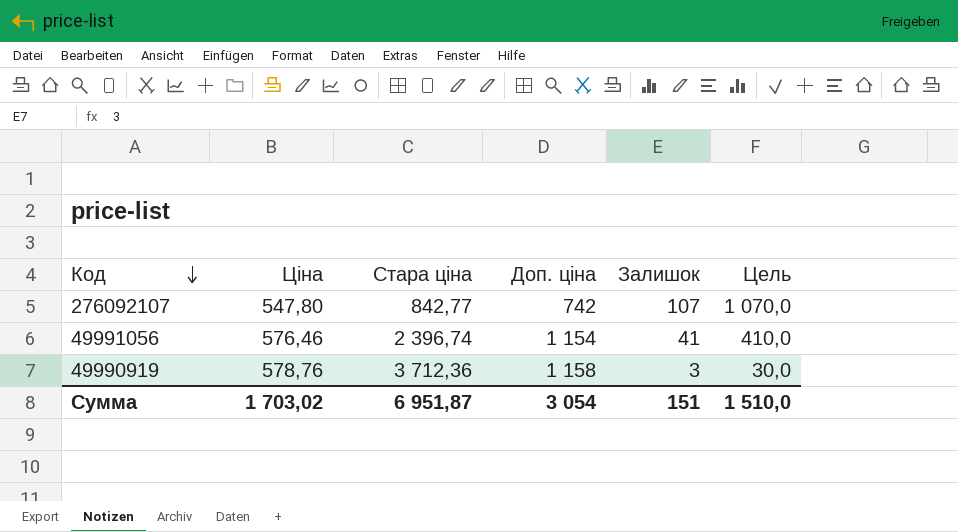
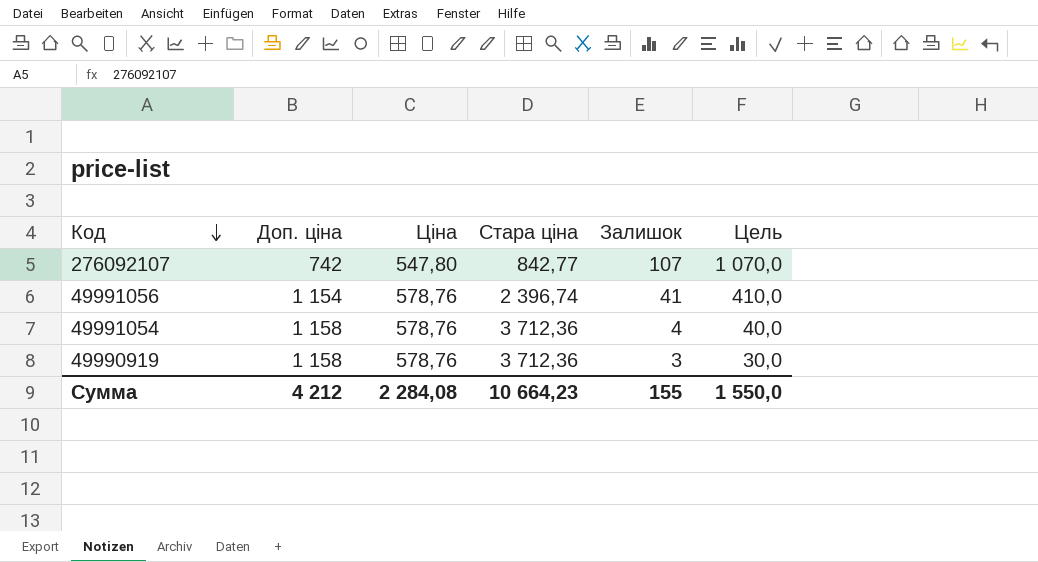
column Доп. ціна | position: 4 -> 2
49991056 | Ціна: 576,46 -> 578,76
row 49991054: none -> 1 158 | 578,76 | 3 712,36 | 4 | 40,0
Сумма | Доп. ціна: 3 054 -> 4 212
Сумма | Ціна: 1 703,02 -> 2 284,08
Сумма | Стара ціна: 6 951,87 -> 10 664,23
Сумма | Залишок: 151 -> 155
Сумма | Цель: 1 510,0 -> 1 550,0

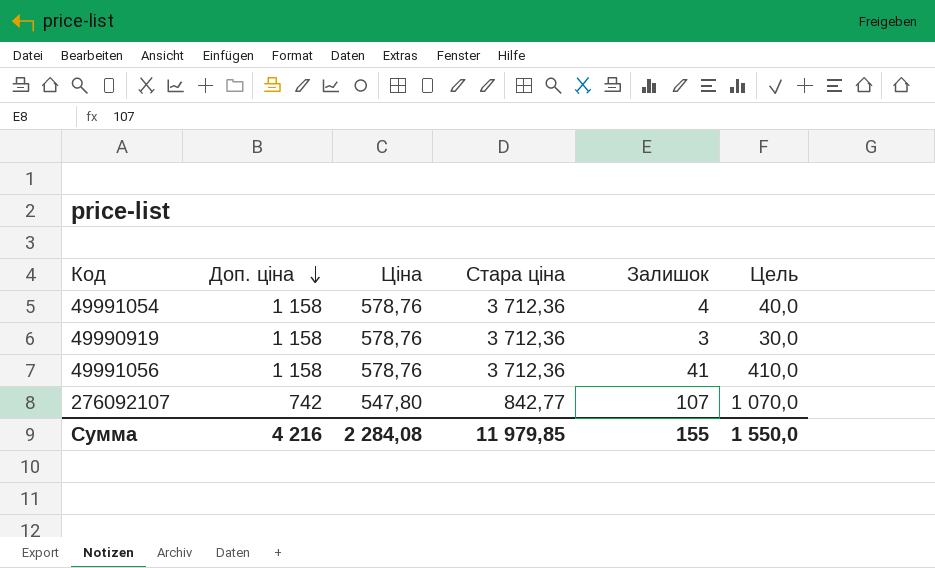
row order: Код descending -> Доп. ціна descending
49991056 | Доп. ціна: 1 154 -> 1 158
49991056 | Стара ціна: 2 396,74 -> 3 712,36
Сумма | Доп. ціна: 4 212 -> 4 216
Сумма | Стара ціна: 10 664,23 -> 11 979,85

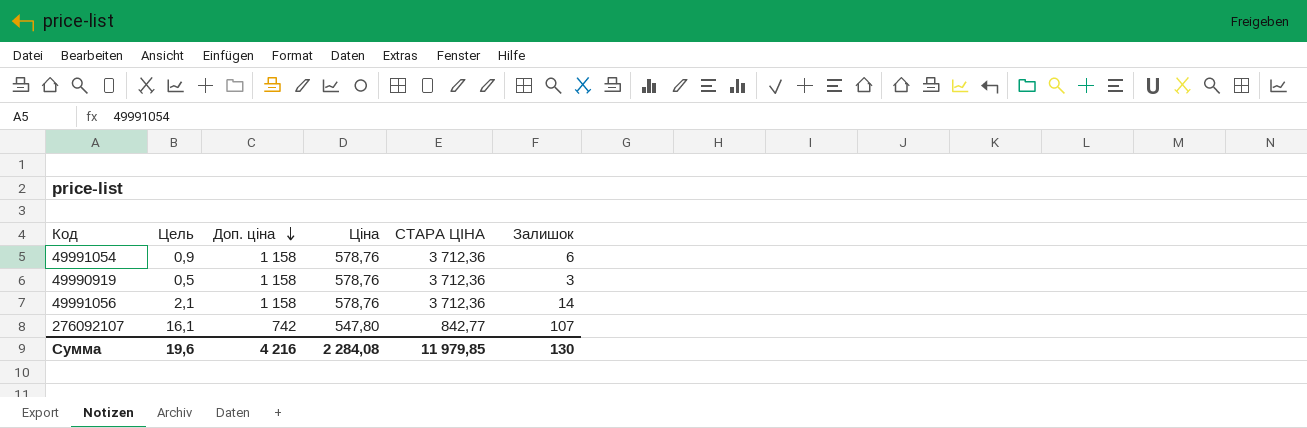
column Цель | formula: [Залишок] * 10 -> [Залишок] * 0,15
column Цель | position: 6 -> 2
column name: Стара ціна -> СТАРА ЦІНА
49991054 | Залишок: 4 -> 6
49991056 | Залишок: 41 -> 14
Сумма | Цель: 1 550,0 -> 19,6
Сумма | Залишок: 155 -> 130

